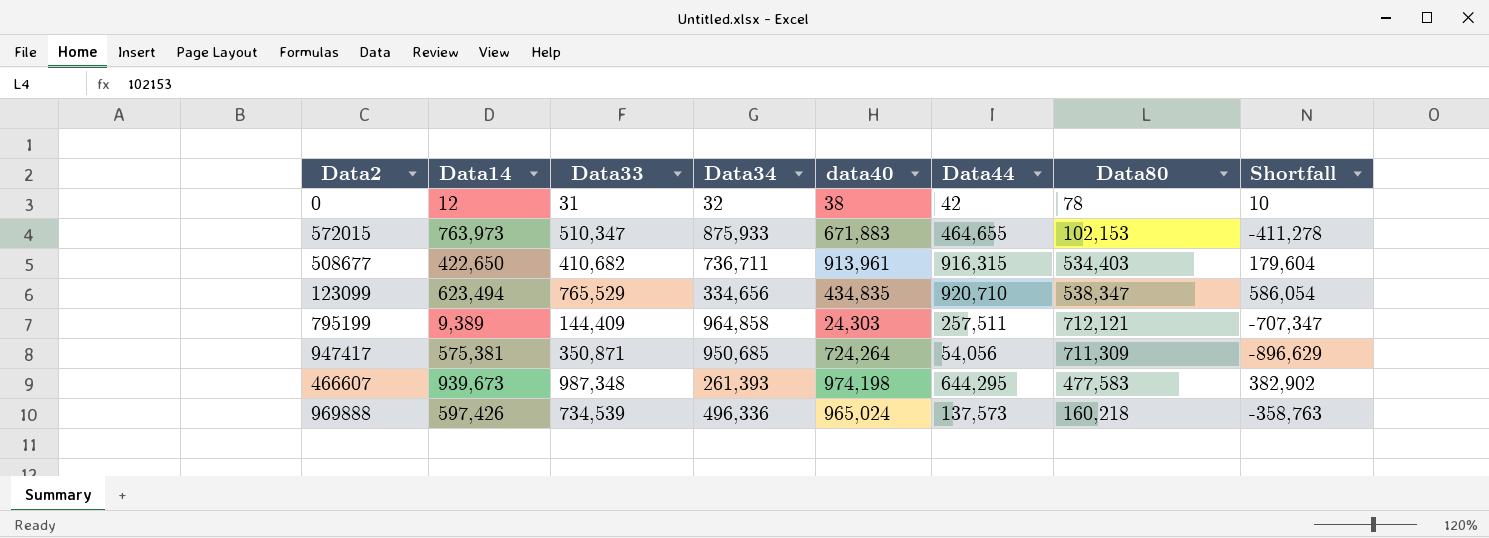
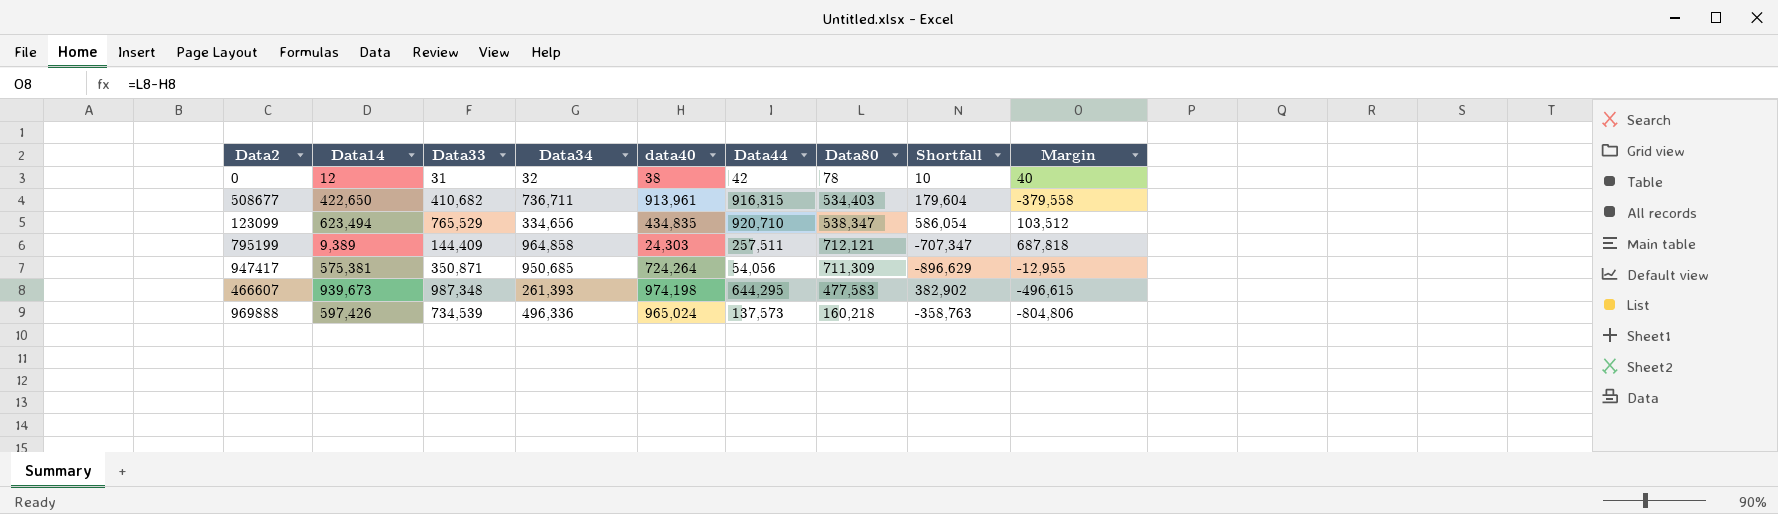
column Margin | formula: none -> [Data80] - [data40]
row 572015: 763,973 | 510,347 | 875,933 | 671,883 | 464,655 | 102,153 | -411,278 -> none

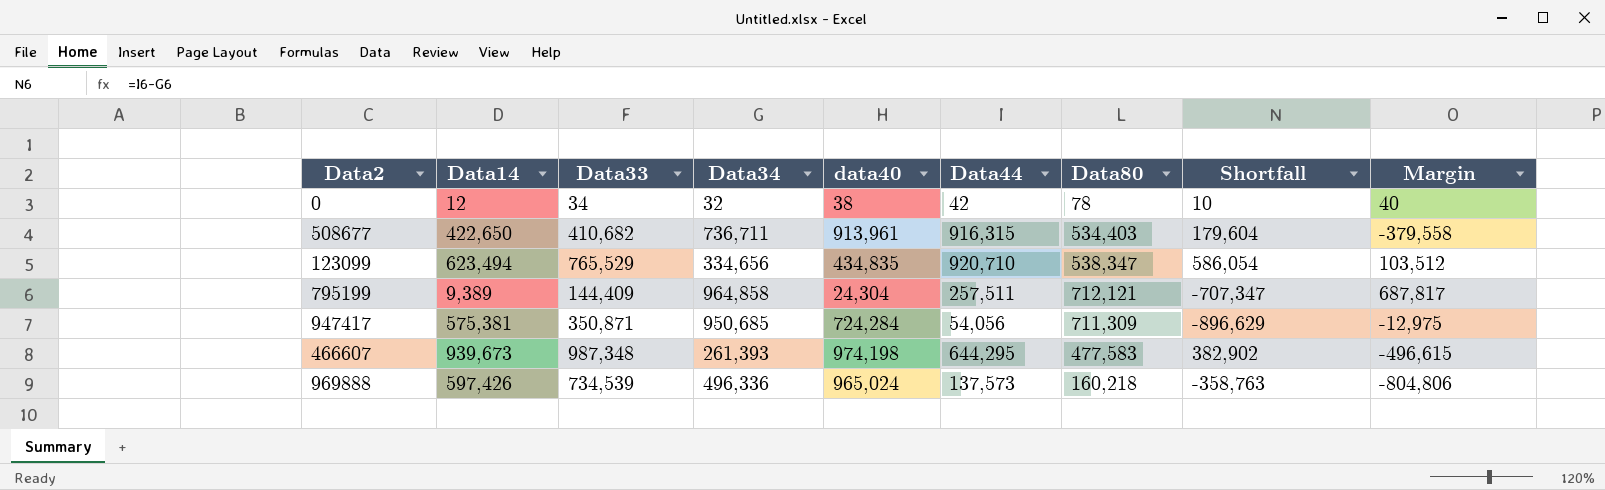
0 | Data33: 31 -> 34
795199 | data40: 24,303 -> 24,304
795199 | Margin: 687,818 -> 687,817
947417 | data40: 724,264 -> 724,284
947417 | Margin: -12,955 -> -12,975

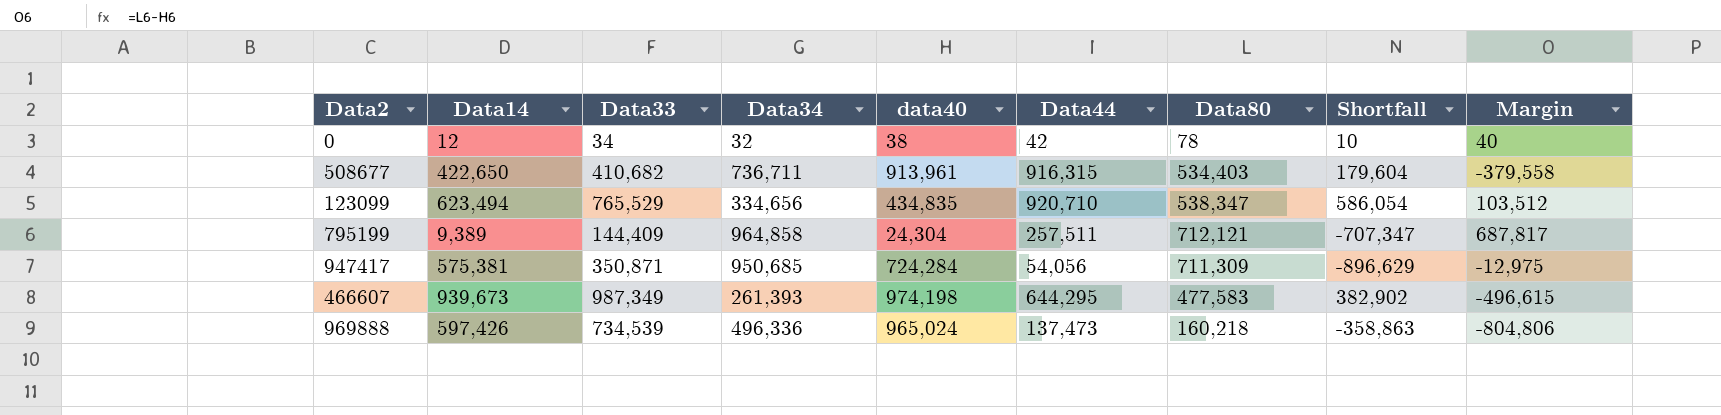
466607 | Data33: 987,348 -> 987,349
969888 | Data44: 137,573 -> 137,473
969888 | Shortfall: -358,763 -> -358,863

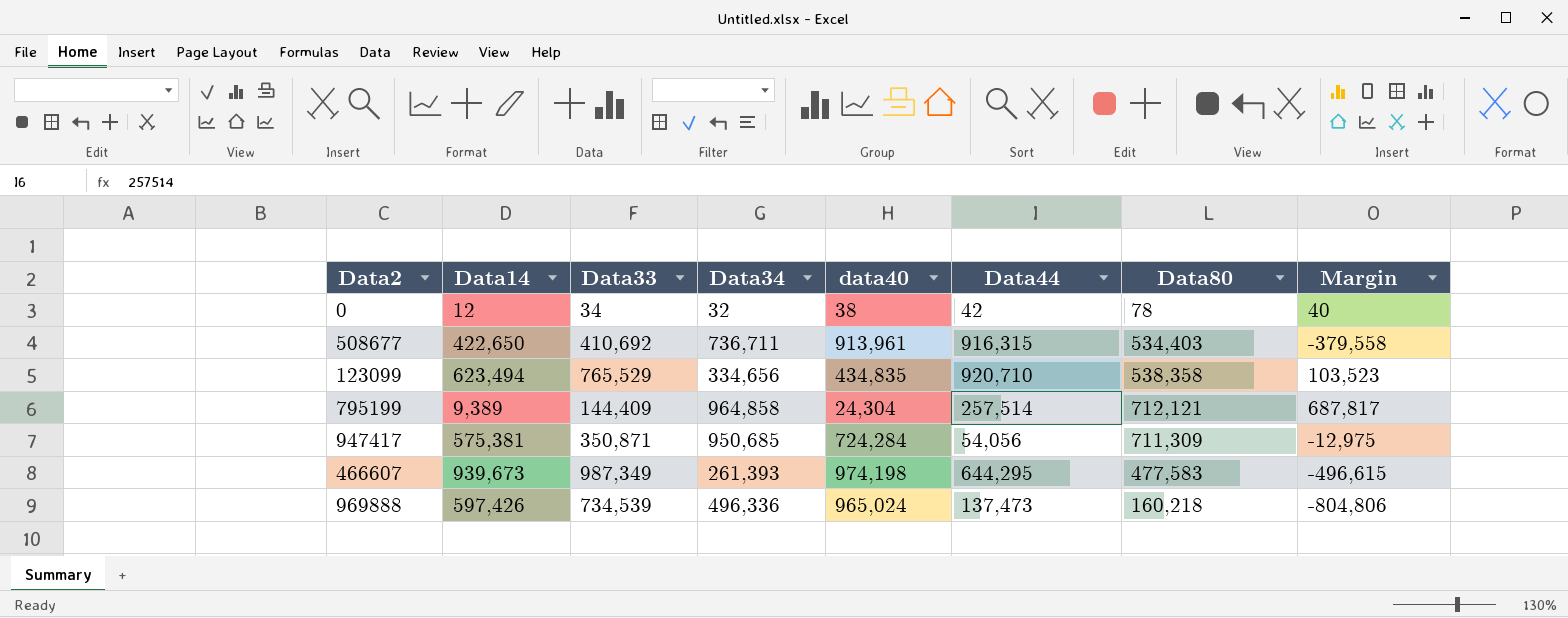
column Shortfall | formula: [Data44] - [Data34] -> none
508677 | Data33: 410,682 -> 410,692
123099 | Data80: 538,347 -> 538,358
123099 | Margin: 103,512 -> 103,523
795199 | Data44: 257,511 -> 257,514

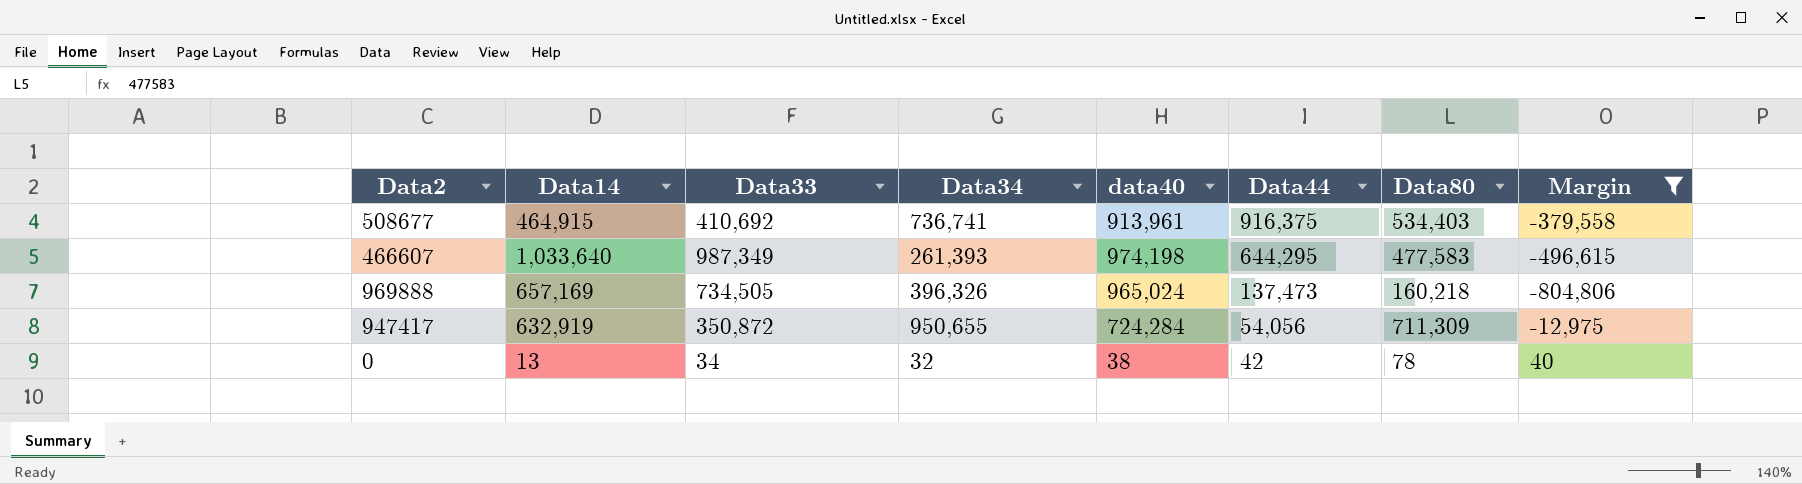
filter: none -> Margin <= 40
row order: none -> Data44 descending
508677 | Data14: 422,650 -> 464,915
508677 | Data34: 736,711 -> 736,741
508677 | Data44: 916,315 -> 916,375
466607 | Data14: 939,673 -> 1,033,640
969888 | Data14: 597,426 -> 657,169
969888 | Data33: 734,539 -> 734,505
969888 | Data34: 496,336 -> 396,326
947417 | Data14: 575,381 -> 632,919
947417 | Data33: 350,871 -> 350,872
947417 | Data34: 950,685 -> 950,655
0 | Data14: 12 -> 13

